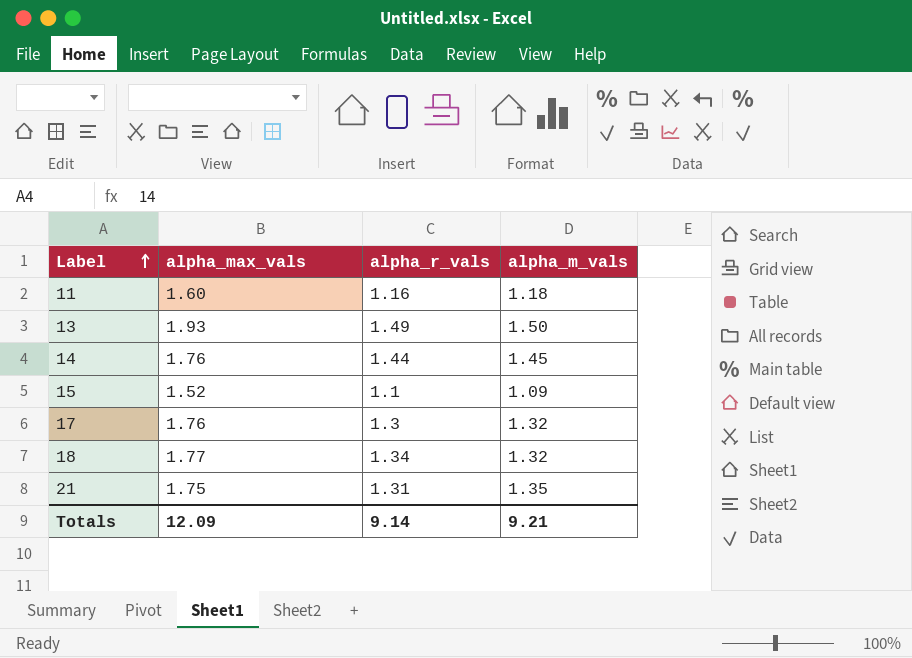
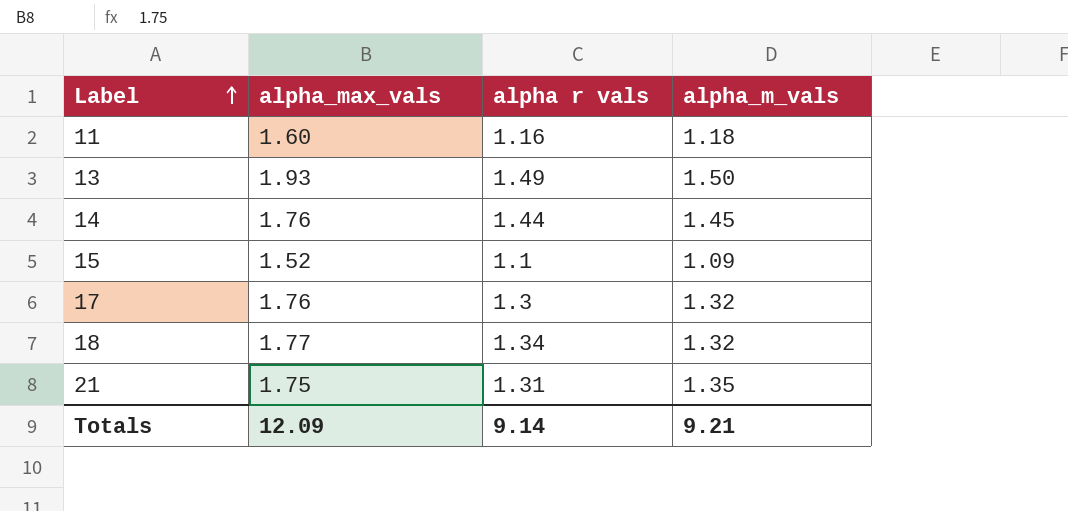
column name: alpha_r_vals -> alpha r vals

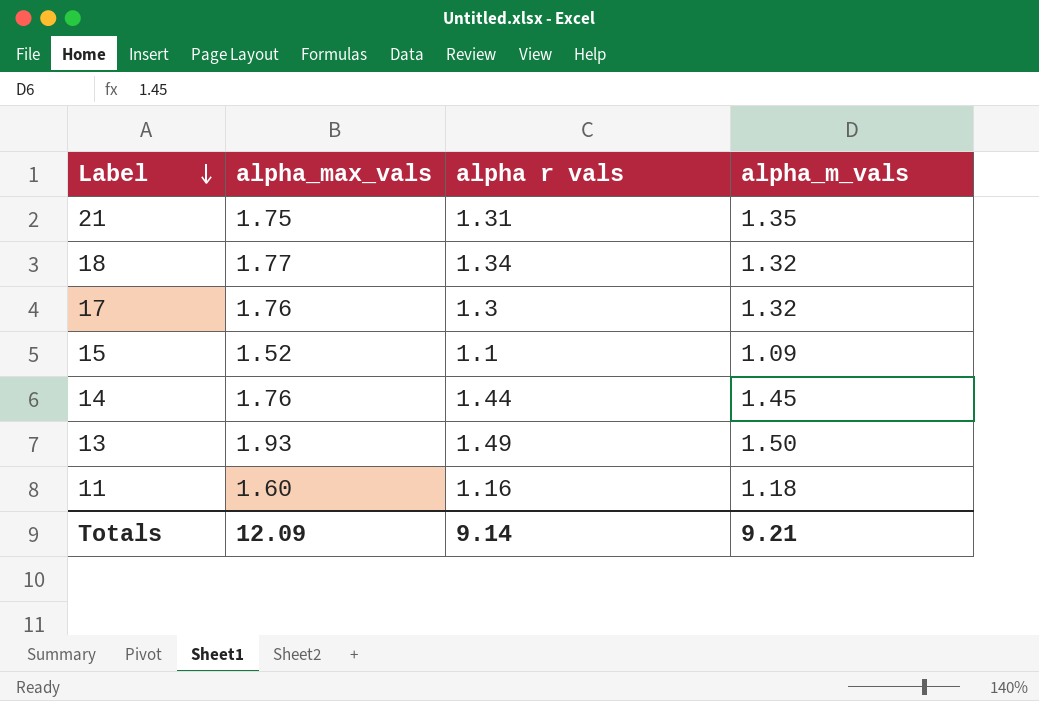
row order: Label ascending -> Label descending

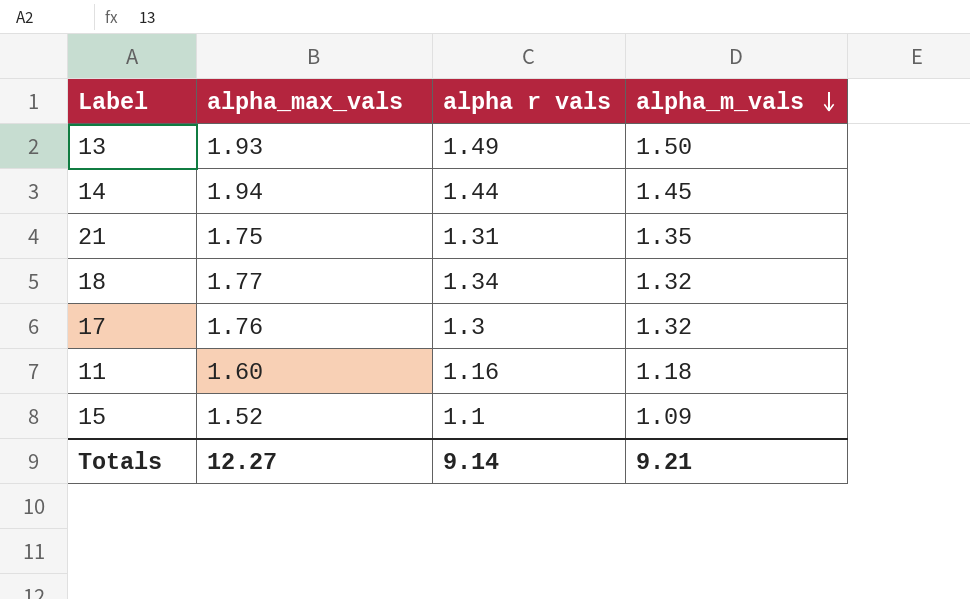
row order: Label descending -> alpha_m_vals descending
14 | alpha_max_vals: 1.76 -> 1.94
Totals | alpha_max_vals: 12.09 -> 12.27

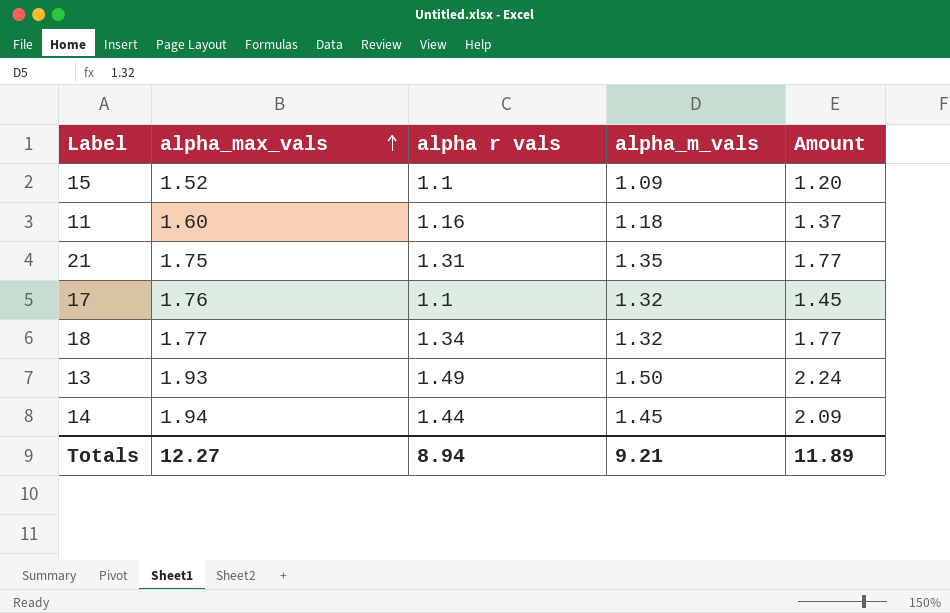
row order: alpha_m_vals descending -> alpha_max_vals ascending
column Amount | formula: none -> [alpha r vals] * [alpha_m_vals]
17 | alpha r vals: 1.3 -> 1.1
Totals | alpha r vals: 9.14 -> 8.94

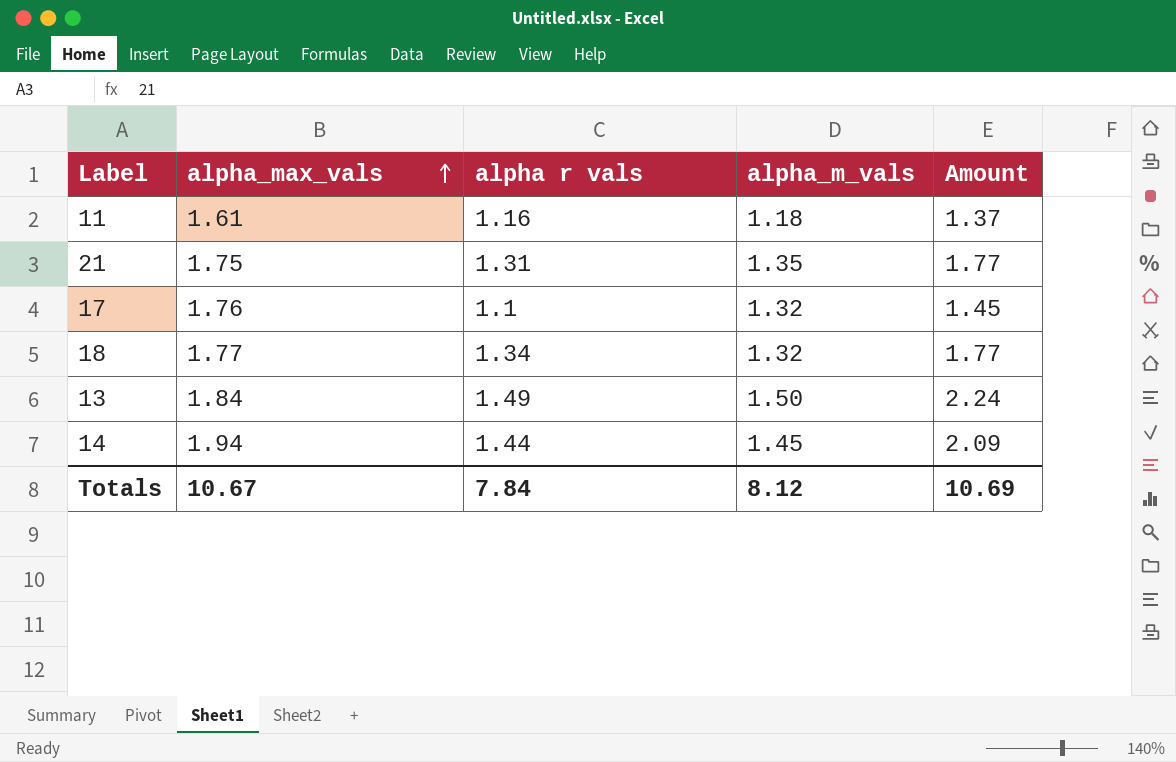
row 15: 1.52 | 1.1 | 1.09 | 1.20 -> none
11 | alpha_max_vals: 1.60 -> 1.61
13 | alpha_max_vals: 1.93 -> 1.84
Totals | alpha_max_vals: 12.27 -> 10.67
Totals | alpha r vals: 8.94 -> 7.84
Totals | alpha_m_vals: 9.21 -> 8.12
Totals | Amount: 11.89 -> 10.69

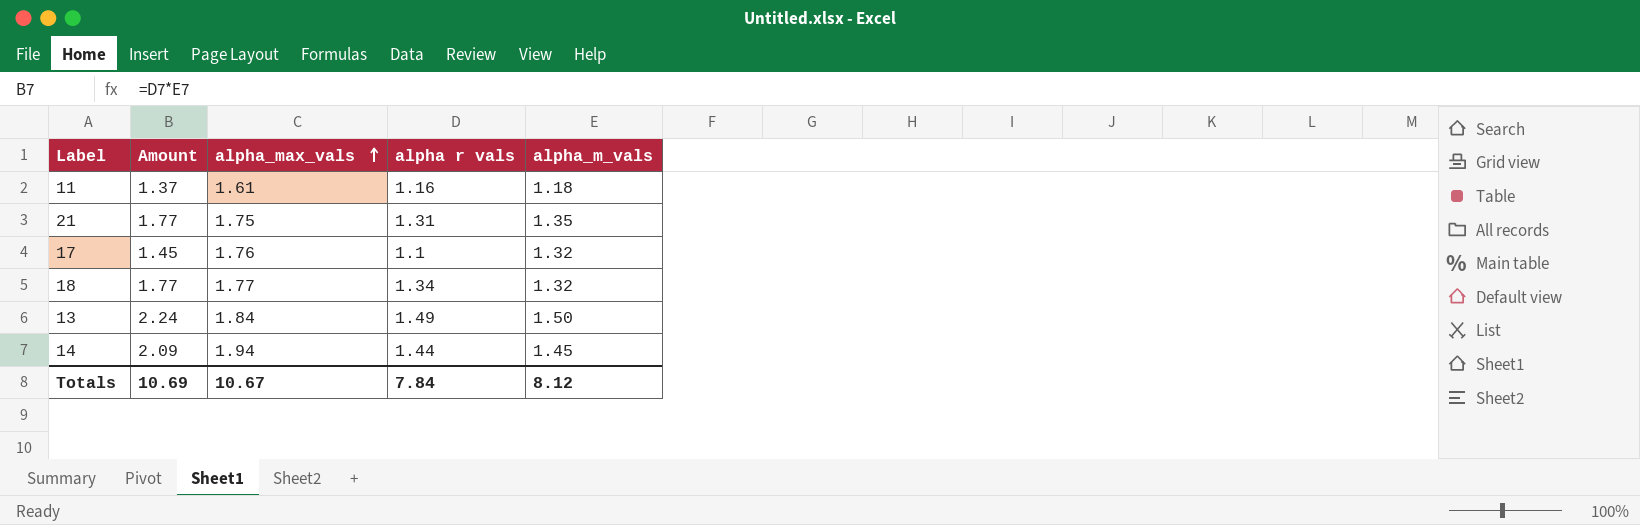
column Amount | position: 5 -> 2

